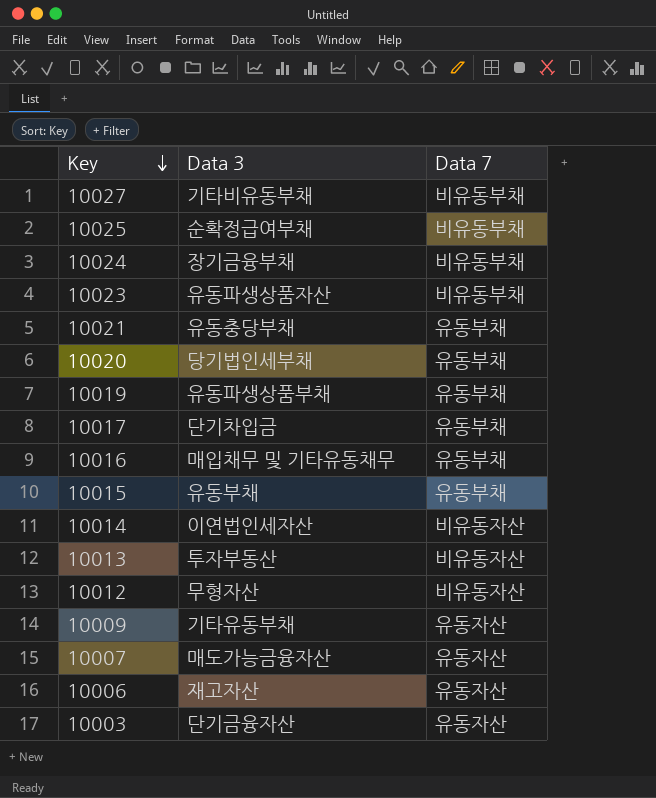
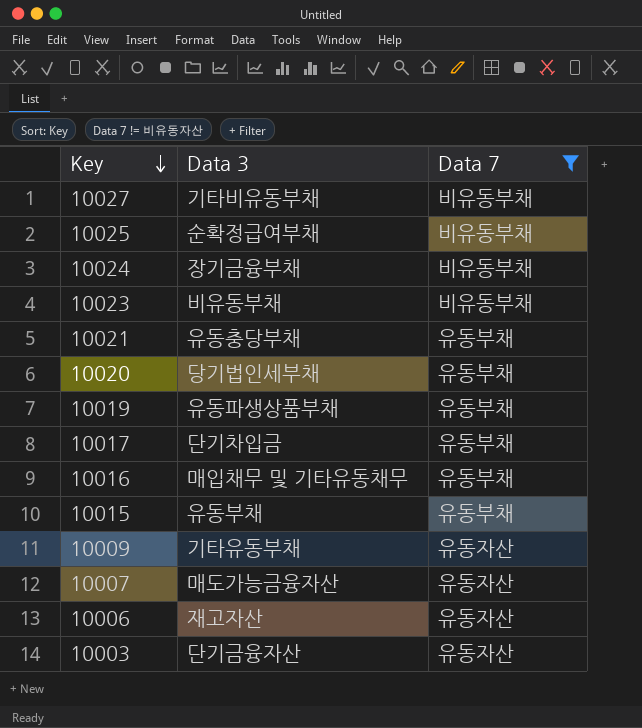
filter: none -> Data 7 != 비유동자산
10023 | Data 3: 유동파생상품자산 -> 비유동부채

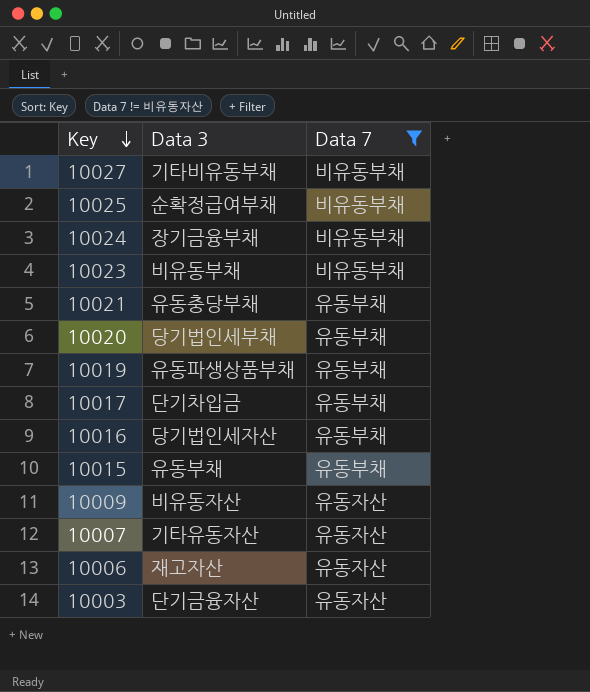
10016 | Data 3: 매입채무 및 기타유동채무 -> 당기법인세자산
10009 | Data 3: 기타유동부채 -> 비유동자산
10007 | Data 3: 매도가능금융자산 -> 기타유동자산

